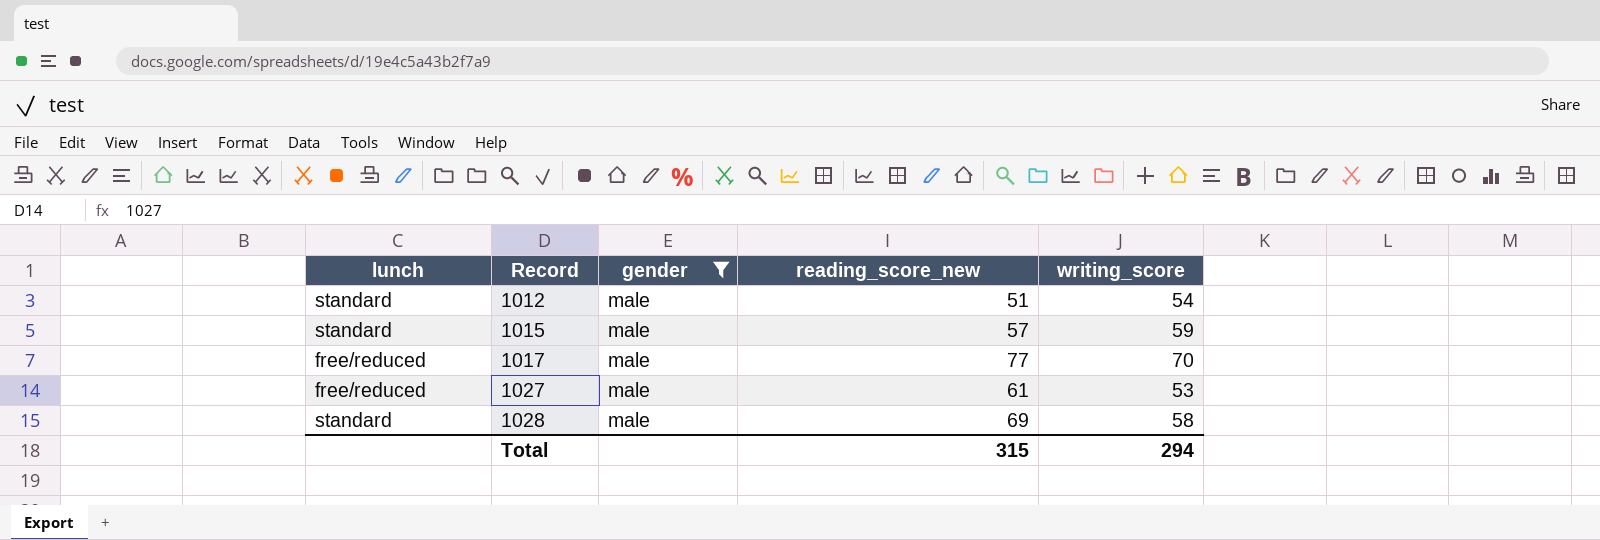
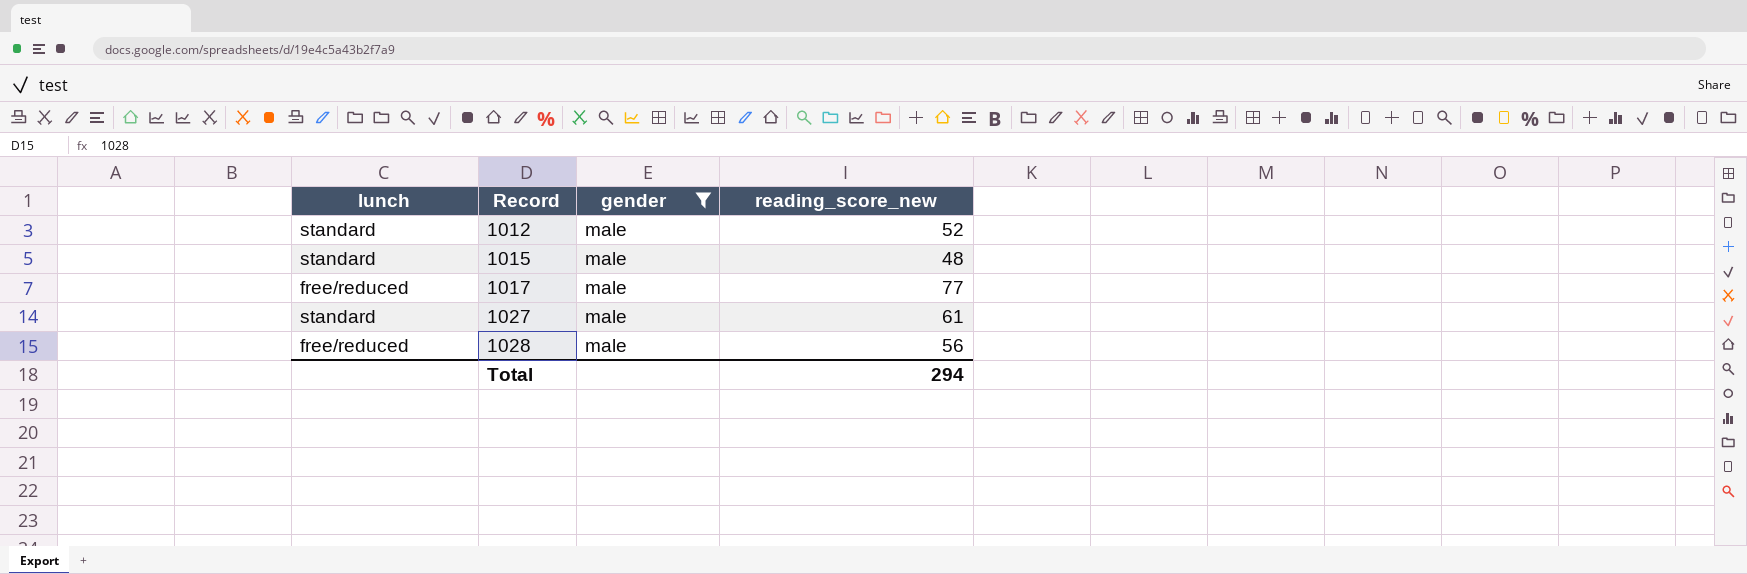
column writing_score | position: 5 -> none
1012 | reading_score_new: 51 -> 52
1015 | reading_score_new: 57 -> 48
1027 | lunch: free/reduced -> standard
1028 | lunch: standard -> free/reduced
1028 | reading_score_new: 69 -> 56
Total | reading_score_new: 315 -> 294

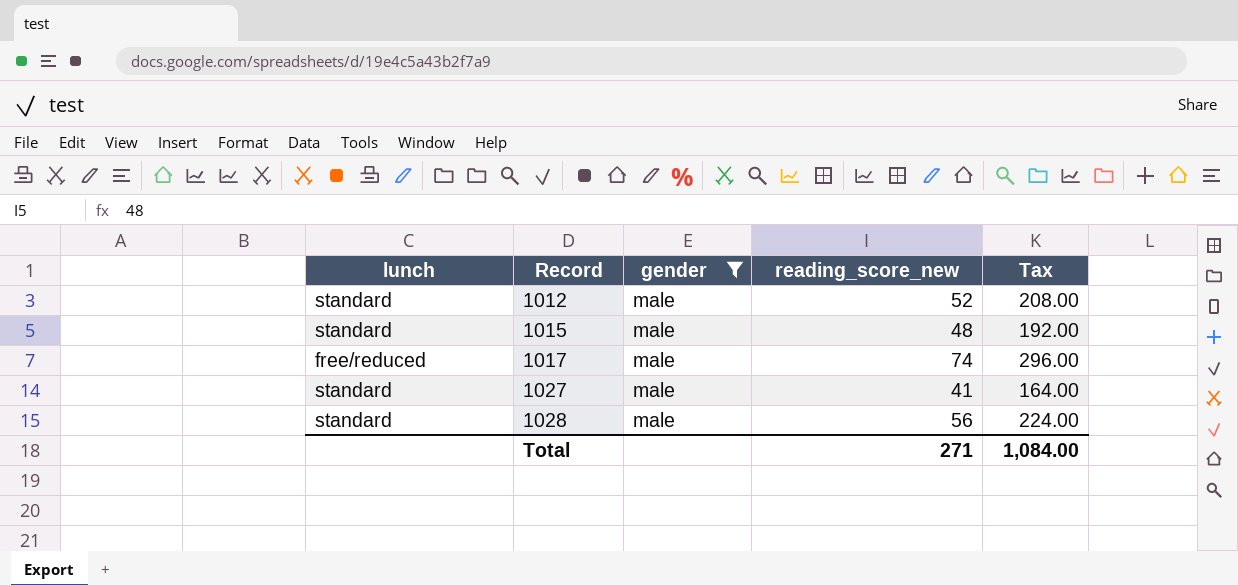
column Tax | formula: none -> [reading_score_new] * 4
1017 | reading_score_new: 77 -> 74
1027 | reading_score_new: 61 -> 41
1028 | lunch: free/reduced -> standard
Total | reading_score_new: 294 -> 271

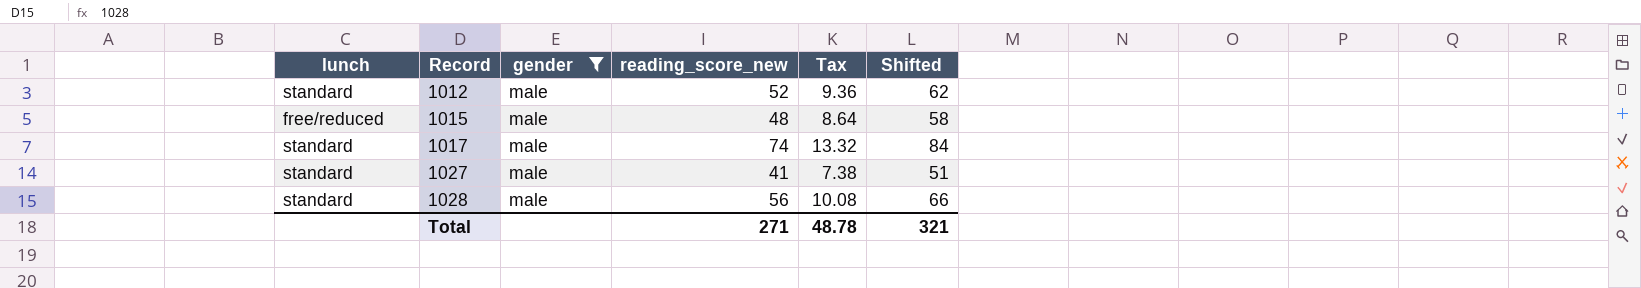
column Tax | formula: [reading_score_new] * 4 -> [reading_score_new] * 0.18
column Shifted | formula: none -> [reading_score_new] + 10
1015 | lunch: standard -> free/reduced
1017 | lunch: free/reduced -> standard
Total | Tax: 1,084.00 -> 48.78

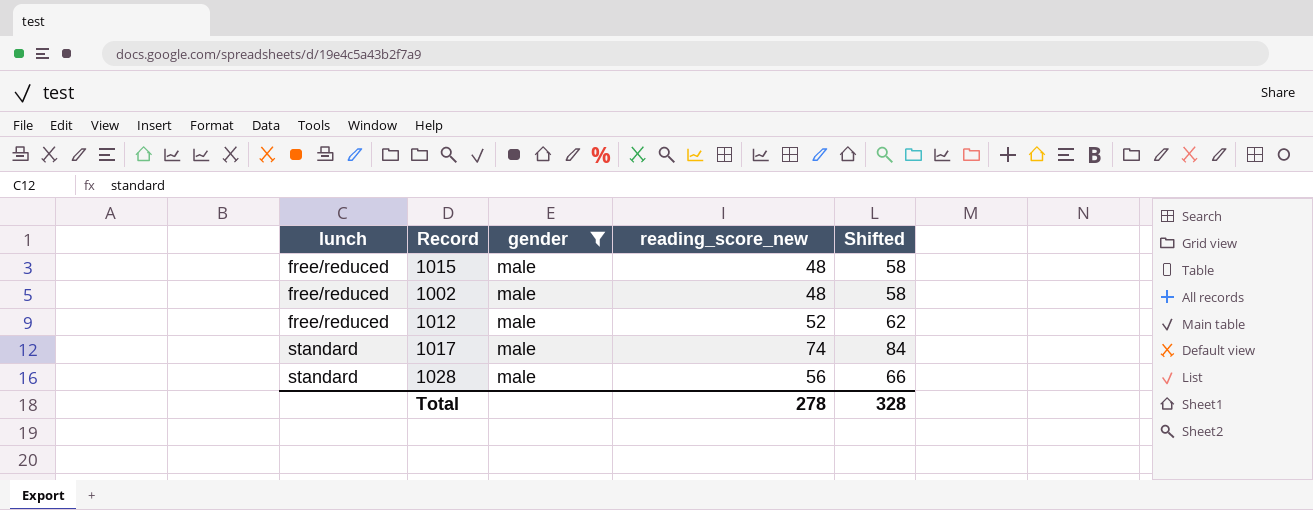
row order: Record ascending -> lunch ascending
column Tax | formula: [reading_score_new] * 0.18 -> none
row 1027: standard | male | 41 | 7.38 | 51 -> none
row 1002: none -> free/reduced | male | 48 | 58
1012 | lunch: standard -> free/reduced
Total | reading_score_new: 271 -> 278
Total | Shifted: 321 -> 328

